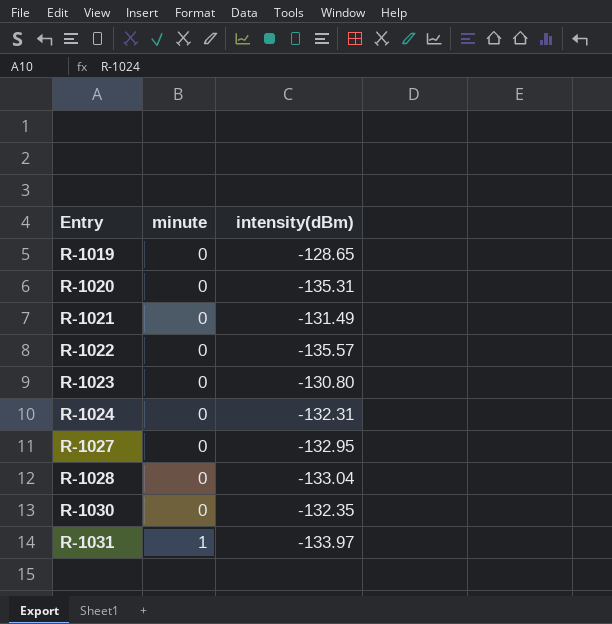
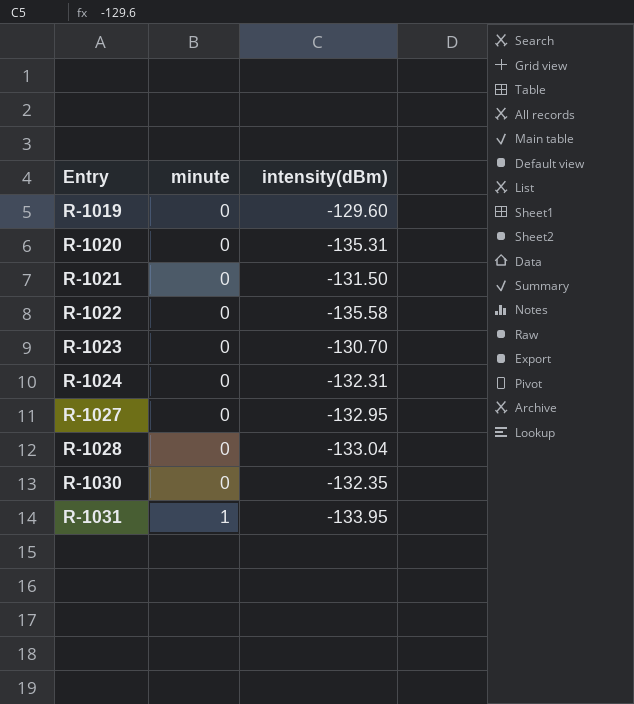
R-1019 | intensity(dBm): -128.65 -> -129.60
R-1021 | intensity(dBm): -131.49 -> -131.50
R-1022 | intensity(dBm): -135.57 -> -135.58
R-1023 | intensity(dBm): -130.80 -> -130.70
R-1031 | intensity(dBm): -133.97 -> -133.95

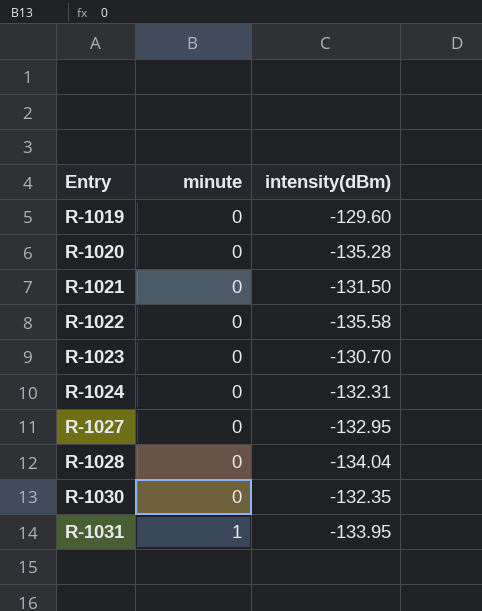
R-1020 | intensity(dBm): -135.31 -> -135.28
R-1028 | intensity(dBm): -133.04 -> -134.04

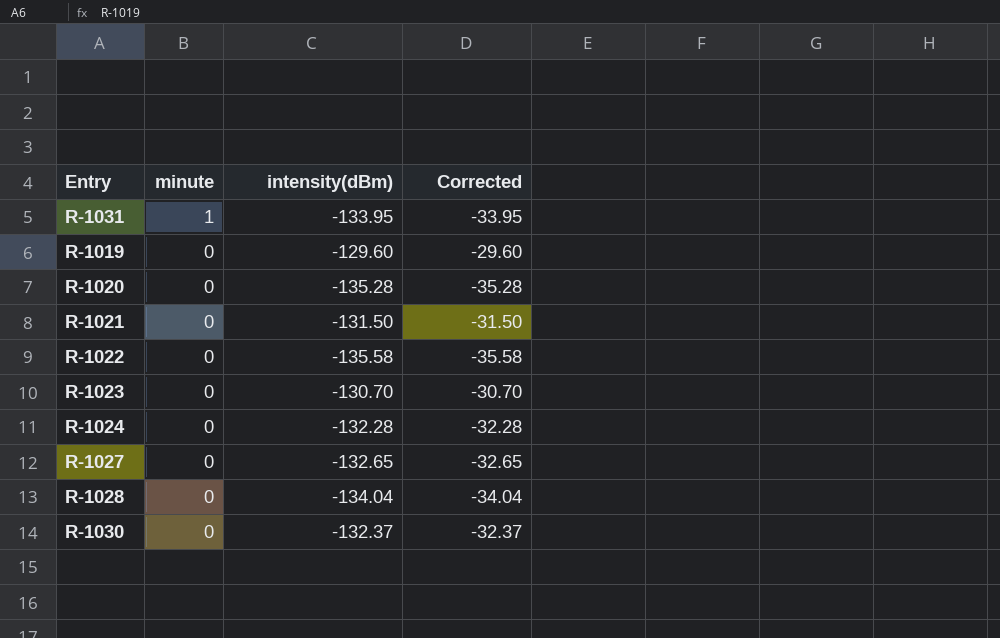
row order: Entry ascending -> minute descending
column Corrected | formula: none -> [intensity(dBm)] + 100
R-1024 | intensity(dBm): -132.31 -> -132.28
R-1027 | intensity(dBm): -132.95 -> -132.65
R-1030 | intensity(dBm): -132.35 -> -132.37

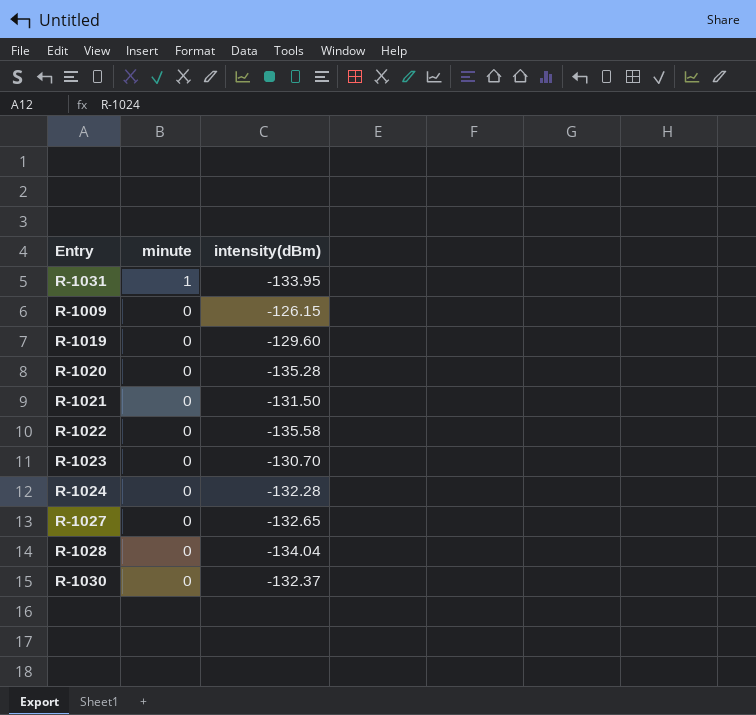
column Corrected | formula: [intensity(dBm)] + 100 -> none
row R-1009: none -> 0 | -126.15

